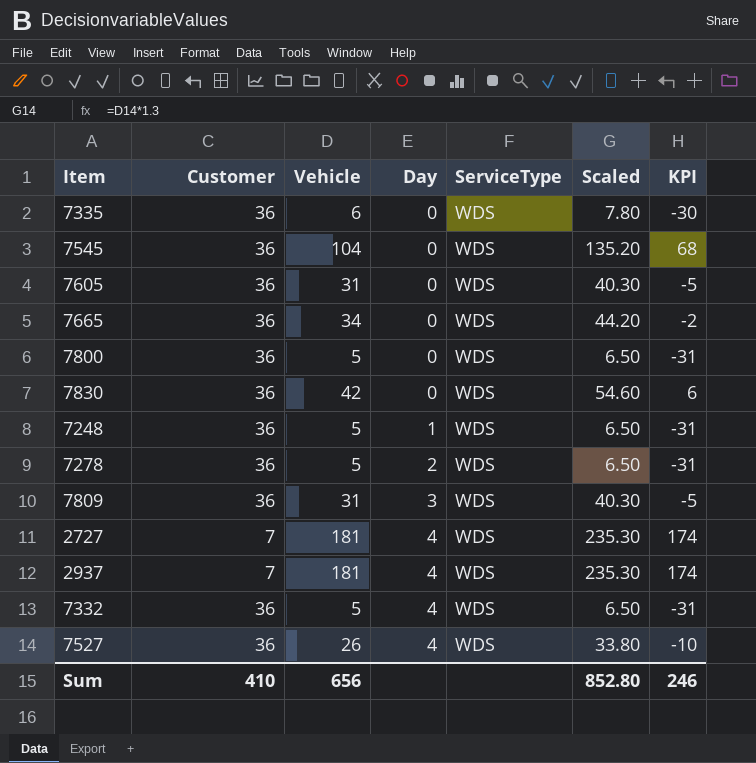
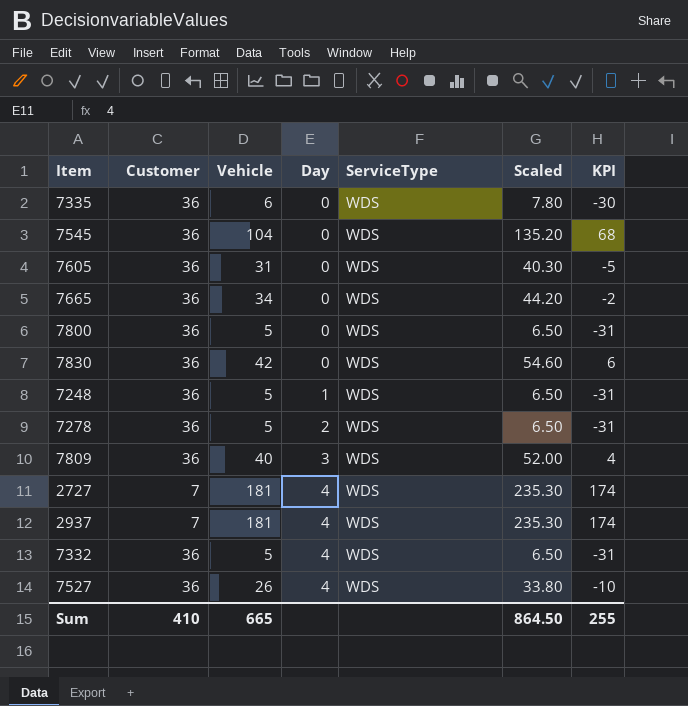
7809 | Vehicle: 31 -> 40
7809 | Scaled: 40.30 -> 52.00
7809 | KPI: -5 -> 4
Sum | Vehicle: 656 -> 665
Sum | Scaled: 852.80 -> 864.50
Sum | KPI: 246 -> 255

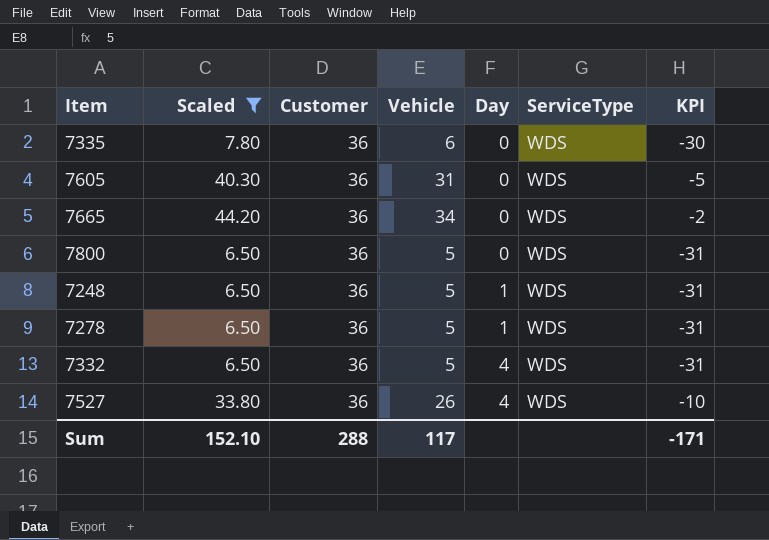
filter: none -> Scaled <= 44.20
column Scaled | position: 6 -> 2
7278 | Day: 2 -> 1
Sum | Scaled: 864.50 -> 152.10
Sum | Customer: 410 -> 288
Sum | Vehicle: 665 -> 117
Sum | KPI: 255 -> -171

